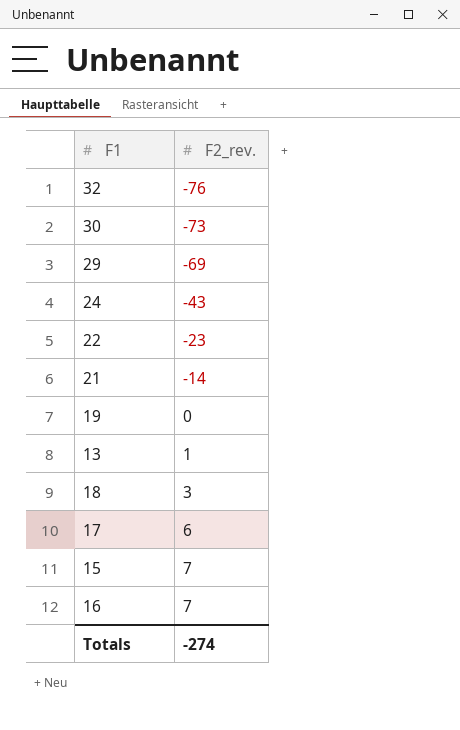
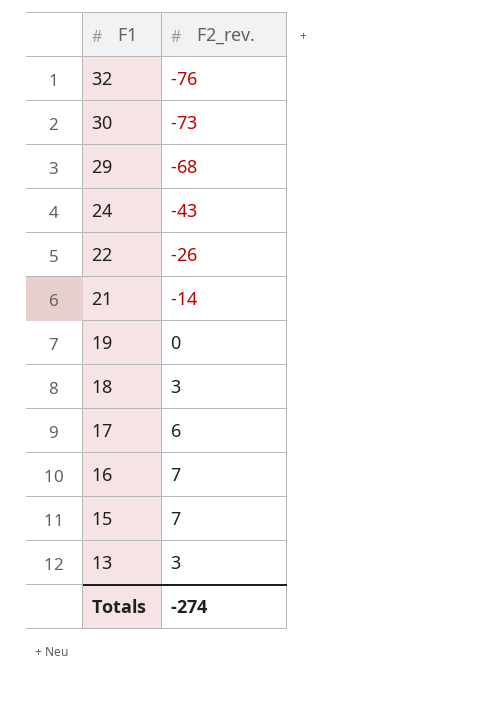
row order: F2_rev. ascending -> F1 descending
29 | F2_rev.: -69 -> -68
22 | F2_rev.: -23 -> -26
13 | F2_rev.: 1 -> 3

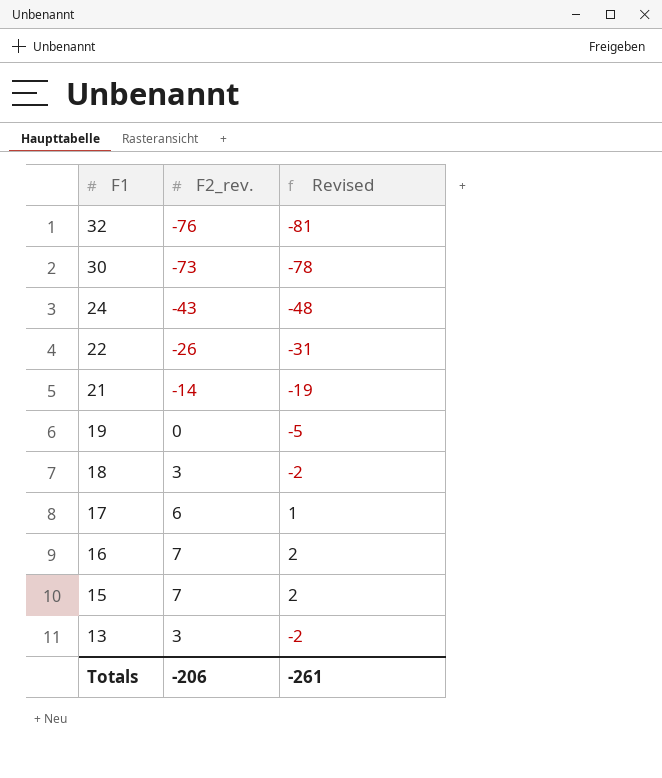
column Revised | formula: none -> [F2_rev.] - 5
row 29: -68 -> none
Totals | F2_rev.: -274 -> -206

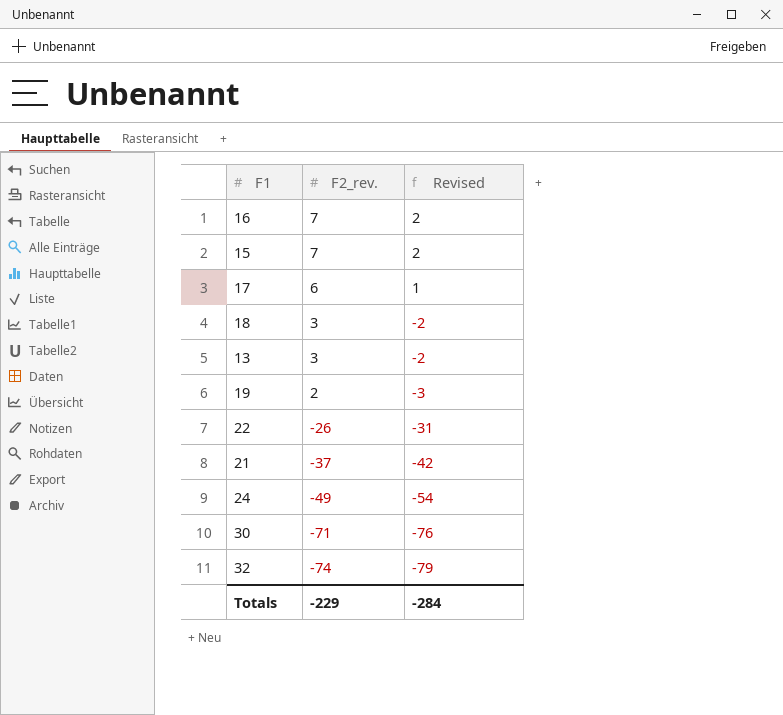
row order: F1 descending -> F2_rev. descending
19 | F2_rev.: 0 -> 2
19 | Revised: -5 -> -3
21 | F2_rev.: -14 -> -37
21 | Revised: -19 -> -42
24 | F2_rev.: -43 -> -49
24 | Revised: -48 -> -54
30 | F2_rev.: -73 -> -71
30 | Revised: -78 -> -76
32 | F2_rev.: -76 -> -74
32 | Revised: -81 -> -79
Totals | F2_rev.: -206 -> -229
Totals | Revised: -261 -> -284

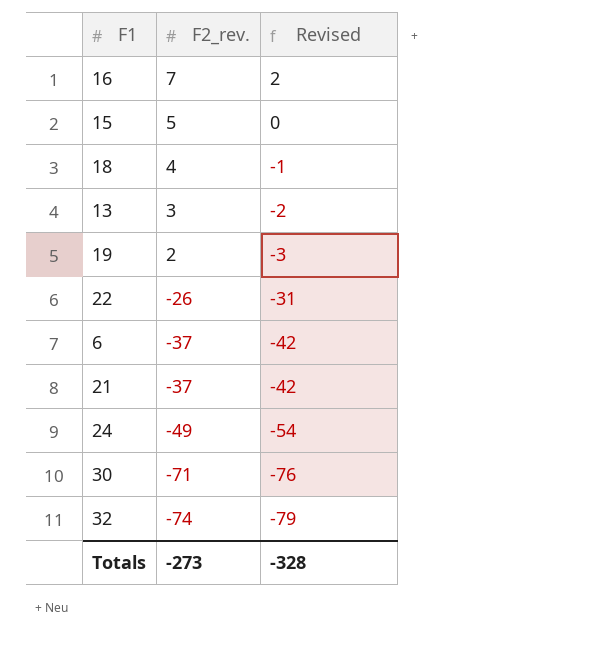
row 17: 6 | 1 -> none
15 | F2_rev.: 7 -> 5
15 | Revised: 2 -> 0
18 | F2_rev.: 3 -> 4
18 | Revised: -2 -> -1
row 6: none -> -37 | -42
Totals | F2_rev.: -229 -> -273
Totals | Revised: -284 -> -328

